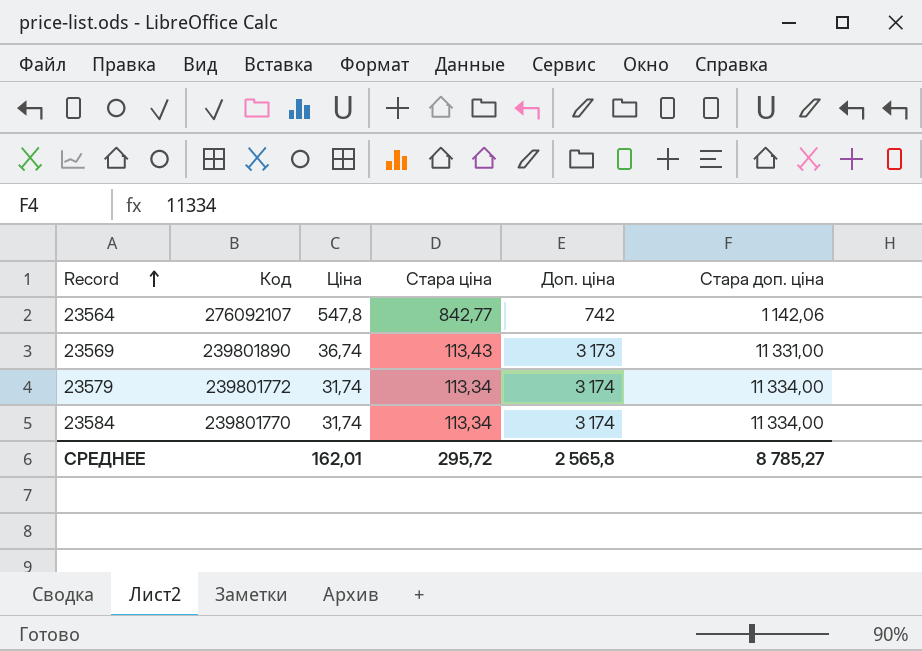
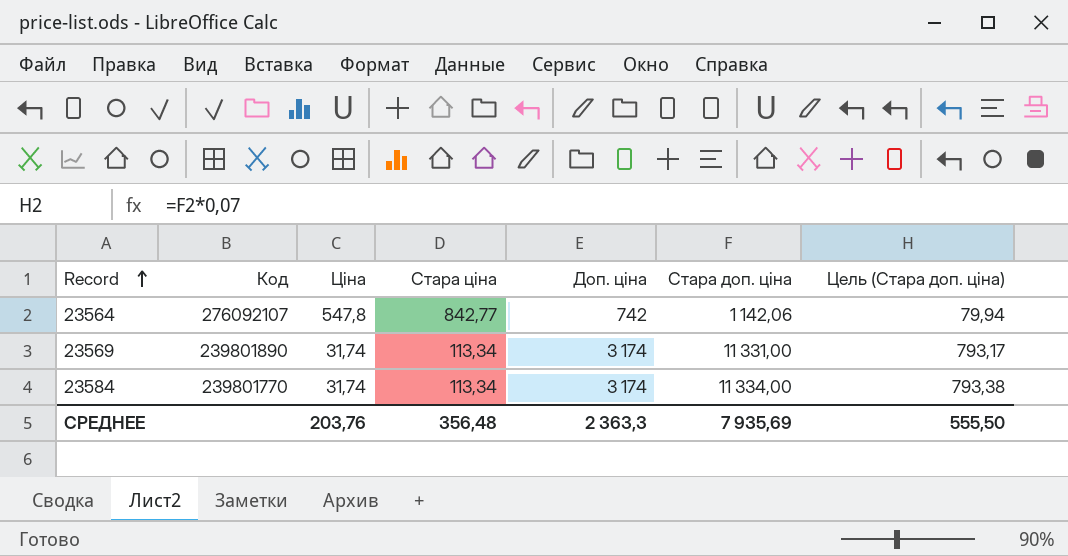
column Цель (Стара доп. ціна) | formula: none -> [Стара доп. ціна] * 0,07
row 23579: 239801772 | 31,74 | 113,34 | 3 174 | 11 334,00 -> none
23569 | Ціна: 36,74 -> 31,74
23569 | Стара ціна: 113,43 -> 113,34
23569 | Доп. ціна: 3 173 -> 3 174
СРЕДНЕЕ | Ціна: 162,01 -> 203,76
СРЕДНЕЕ | Стара ціна: 295,72 -> 356,48
СРЕДНЕЕ | Доп. ціна: 2 565,8 -> 2 363,3
СРЕДНЕЕ | Стара доп. ціна: 8 785,27 -> 7 935,69

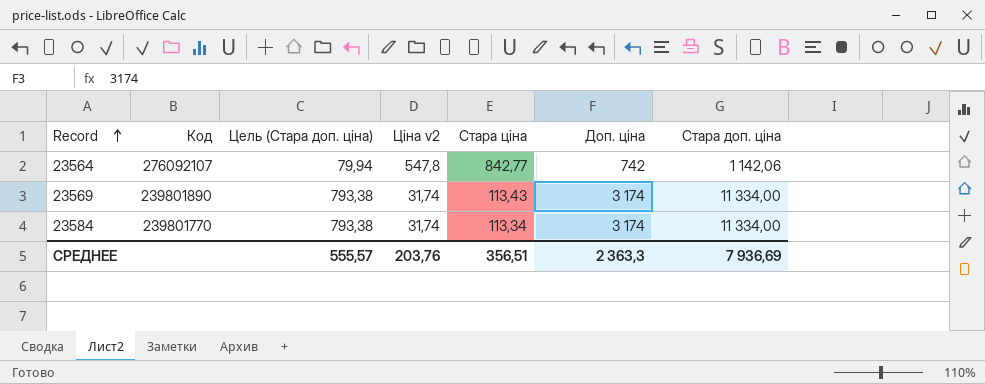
column Цель (Стара доп. ціна) | position: 7 -> 3
column name: Ціна -> Ціна v2
23569 | Цель (Стара доп. ціна): 793,17 -> 793,38
23569 | Стара ціна: 113,34 -> 113,43
23569 | Стара доп. ціна: 11 331,00 -> 11 334,00
СРЕДНЕЕ | Цель (Стара доп. ціна): 555,50 -> 555,57
СРЕДНЕЕ | Стара ціна: 356,48 -> 356,51
СРЕДНЕЕ | Стара доп. ціна: 7 935,69 -> 7 936,69

